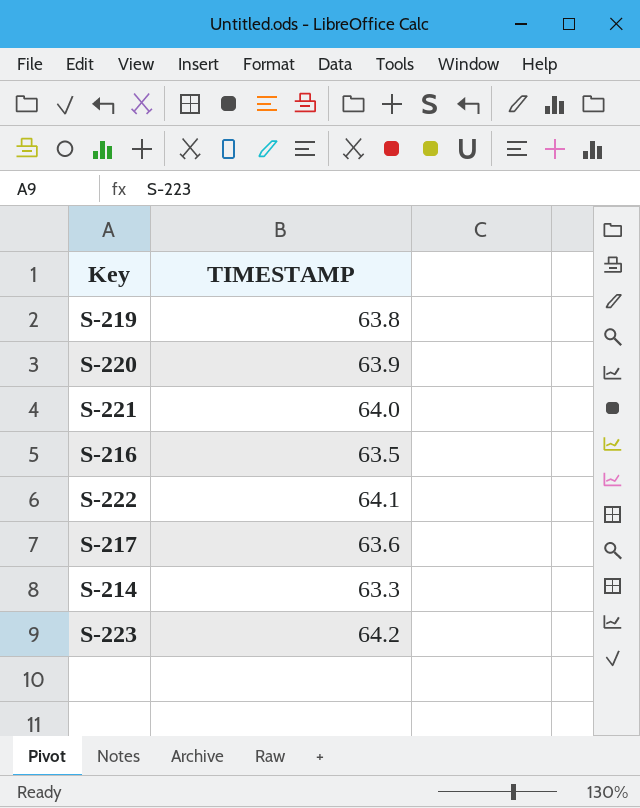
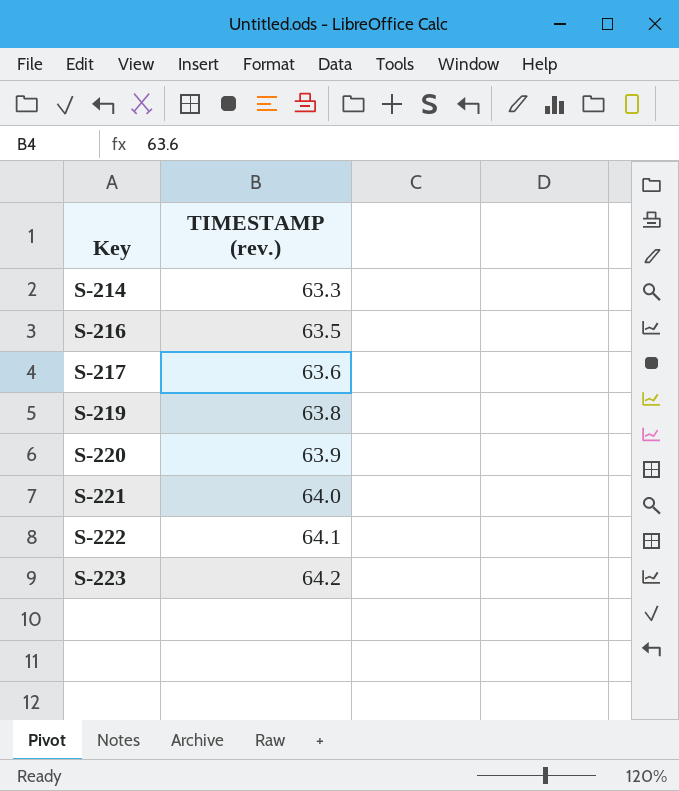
row order: none -> Key ascending
column name: TIMESTAMP -> TIMESTAMP (rev.)

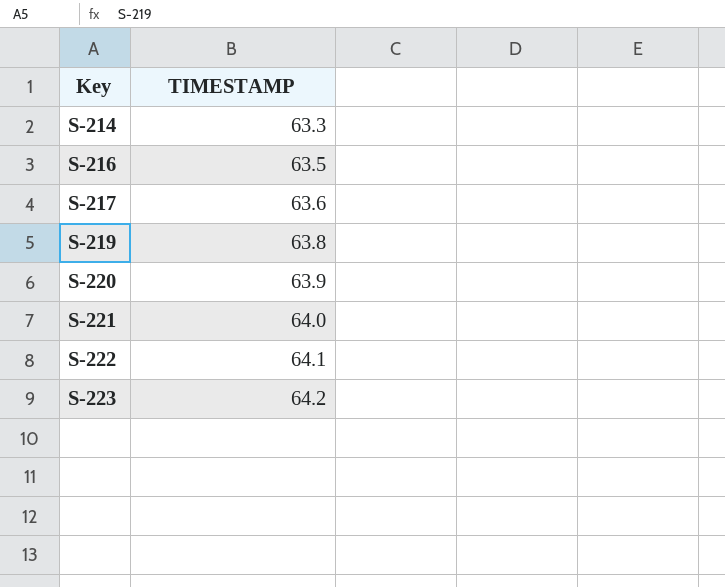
column name: TIMESTAMP (rev.) -> TIMESTAMP

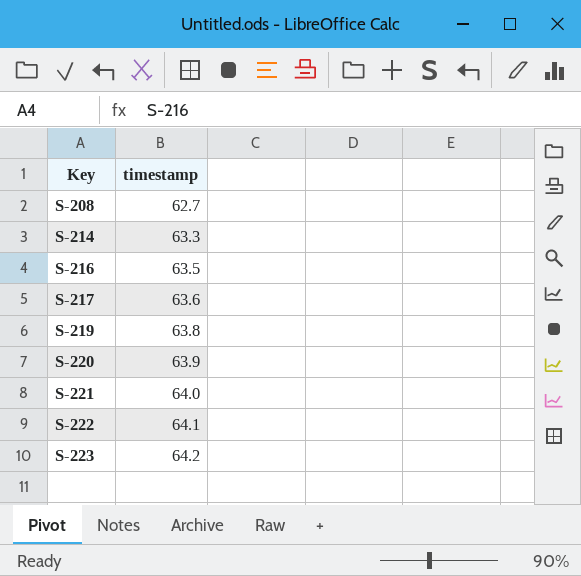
column name: TIMESTAMP -> timestamp
row S-208: none -> 62.7

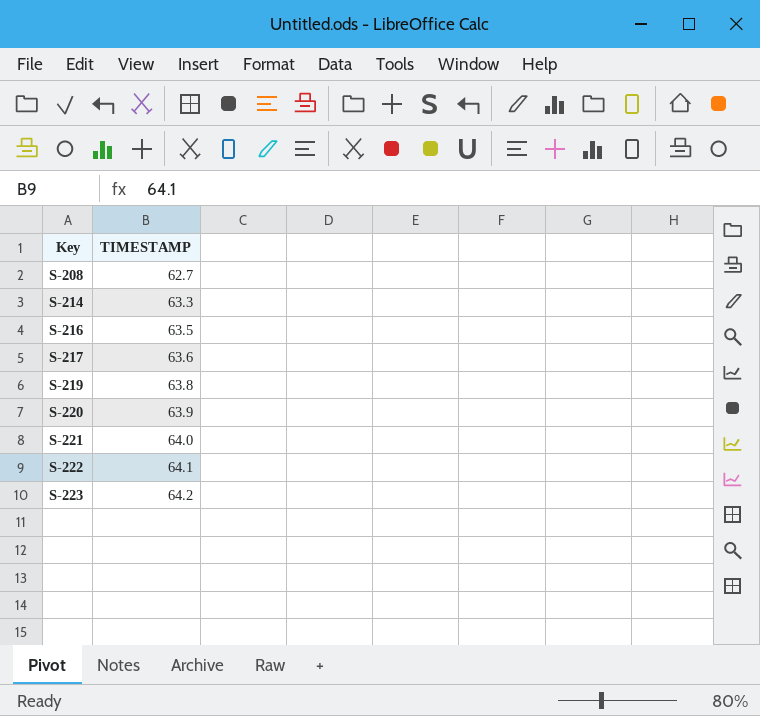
column name: timestamp -> TIMESTAMP

